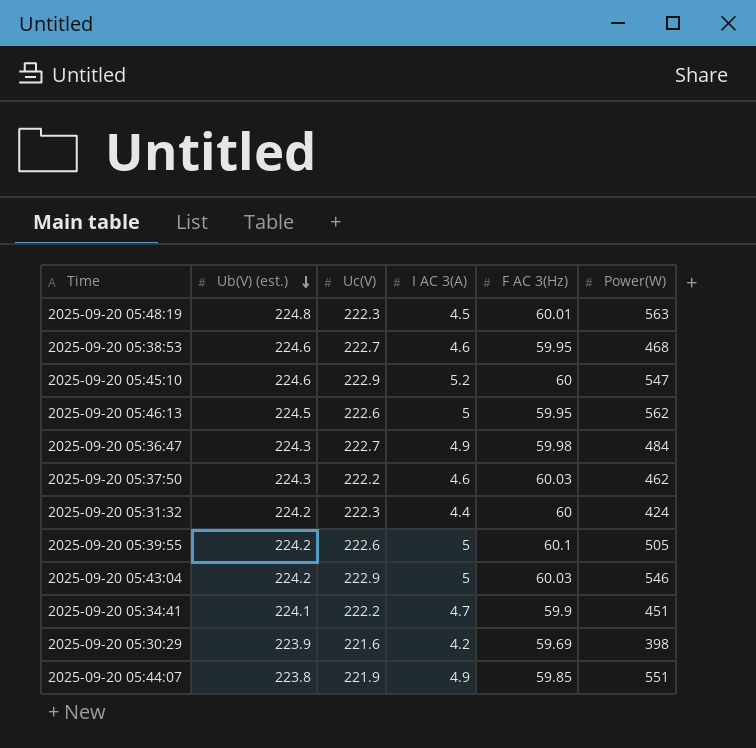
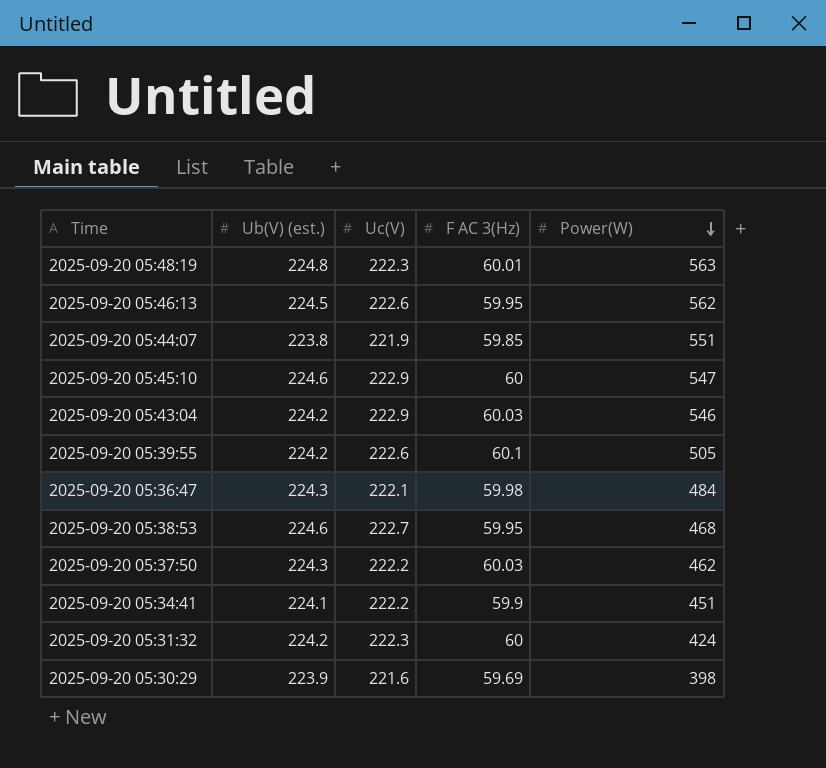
row order: Ub(V) (est.) descending -> Power(W) descending
column I AC 3(A) | position: 4 -> none
2025-09-20 05:36:47 | Uc(V): 222.7 -> 222.1

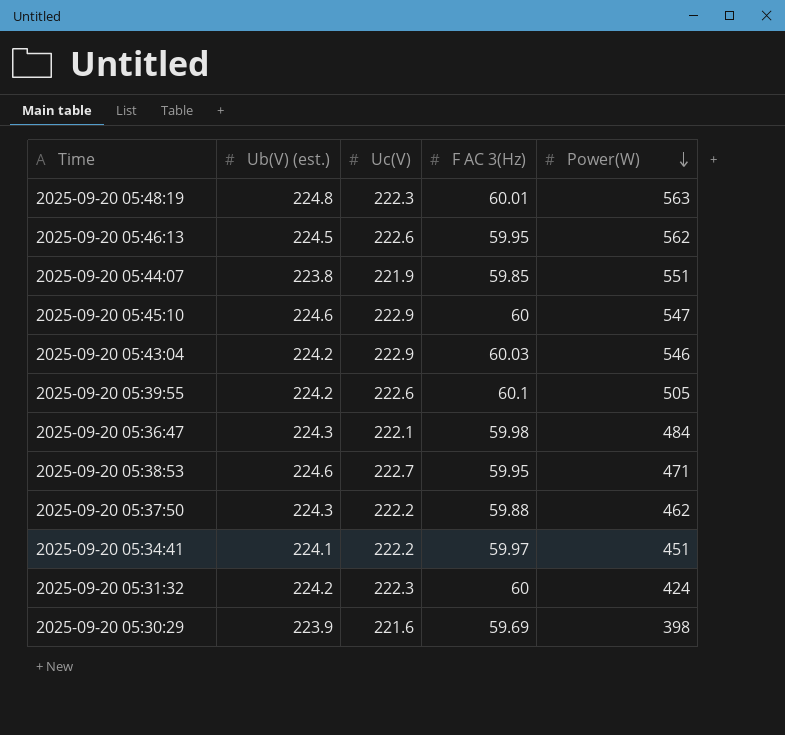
2025-09-20 05:38:53 | Power(W): 468 -> 471
2025-09-20 05:37:50 | F AC 3(Hz): 60.03 -> 59.88
2025-09-20 05:34:41 | F AC 3(Hz): 59.9 -> 59.97

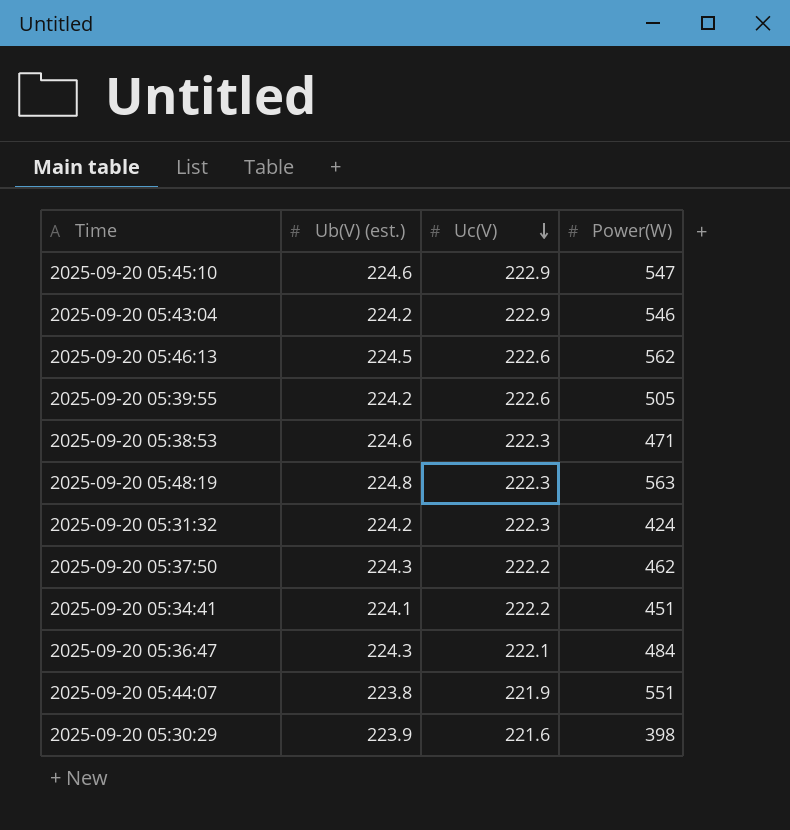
row order: Power(W) descending -> Uc(V) descending
column F AC 3(Hz) | position: 4 -> none
2025-09-20 05:38:53 | Uc(V): 222.7 -> 222.3

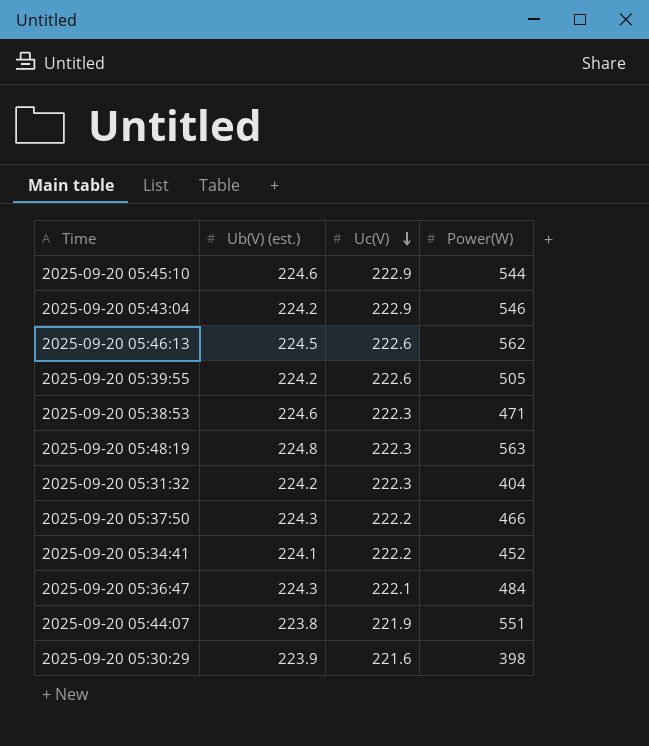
2025-09-20 05:45:10 | Power(W): 547 -> 544
2025-09-20 05:31:32 | Power(W): 424 -> 404
2025-09-20 05:37:50 | Power(W): 462 -> 466
2025-09-20 05:34:41 | Power(W): 451 -> 452

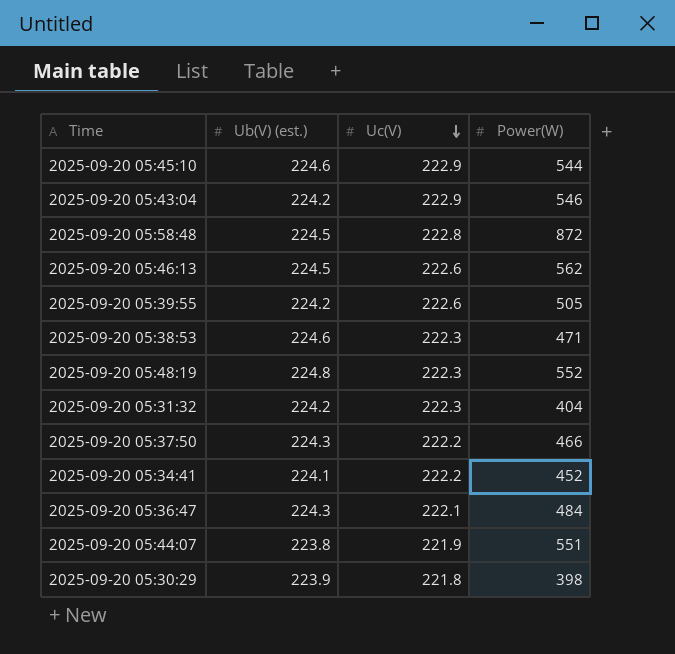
row 2025-09-20 05:58:48: none -> 224.5 | 222.8 | 872
2025-09-20 05:48:19 | Power(W): 563 -> 552
2025-09-20 05:30:29 | Uc(V): 221.6 -> 221.8

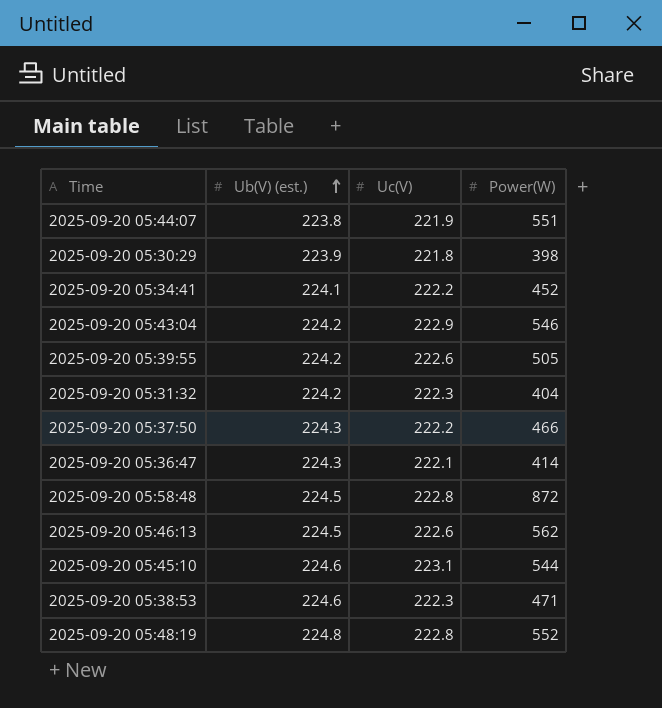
row order: Uc(V) descending -> Ub(V) (est.) ascending
2025-09-20 05:36:47 | Power(W): 484 -> 414
2025-09-20 05:45:10 | Uc(V): 222.9 -> 223.1
2025-09-20 05:48:19 | Uc(V): 222.3 -> 222.8

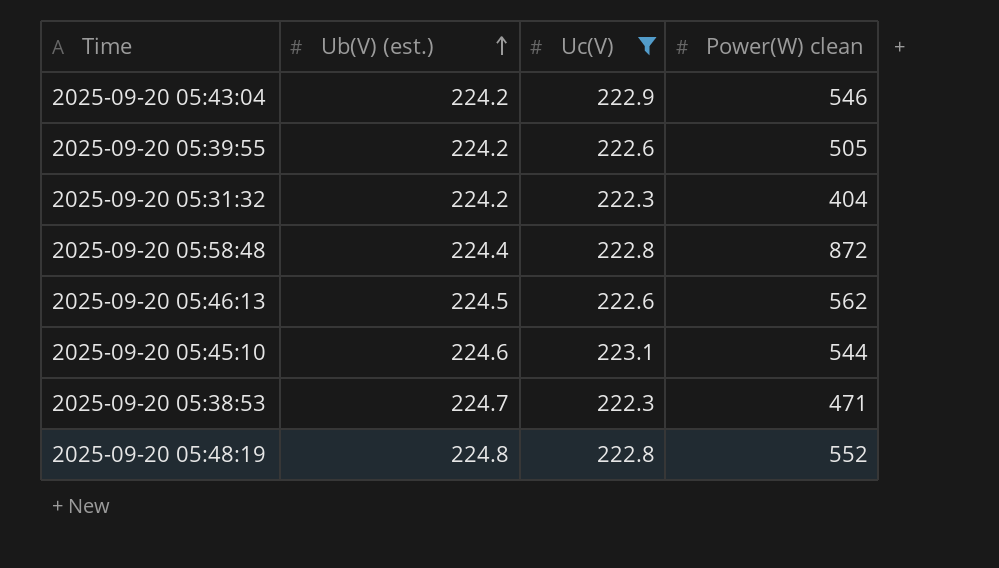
filter: none -> Uc(V) >= 222.3
column name: Power(W) -> Power(W) clean
2025-09-20 05:58:48 | Ub(V) (est.): 224.5 -> 224.4
2025-09-20 05:38:53 | Ub(V) (est.): 224.6 -> 224.7

